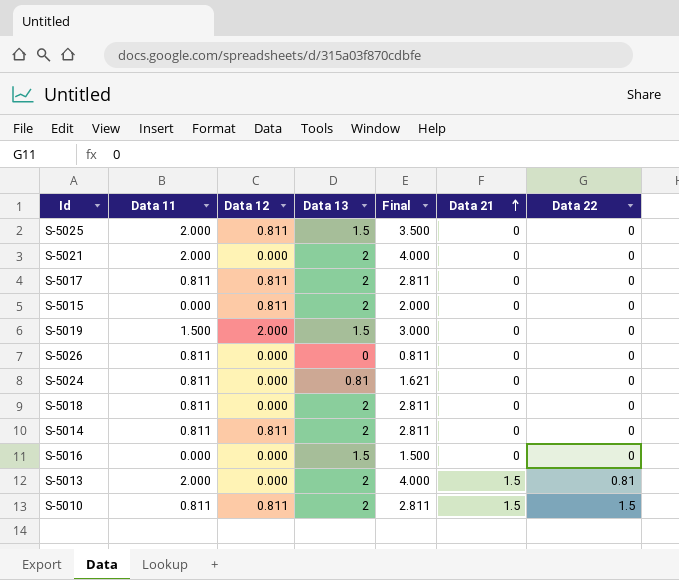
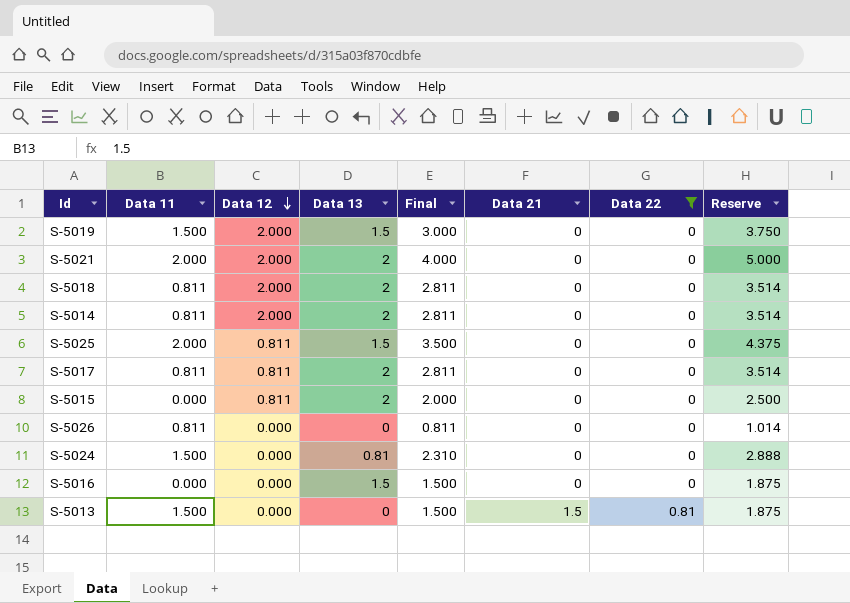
filter: none -> Data 22 != 1.5
row order: Data 21 ascending -> Data 12 descending
column Reserve | formula: none -> [Final] * 1.25
S-5021 | Data 12: 0.000 -> 2.000
S-5018 | Data 12: 0.000 -> 2.000
S-5014 | Data 12: 0.811 -> 2.000
S-5024 | Data 11: 0.811 -> 1.500
S-5024 | Final: 1.621 -> 2.310
S-5013 | Data 11: 2.000 -> 1.500
S-5013 | Data 13: 2 -> 0
S-5013 | Final: 4.000 -> 1.500

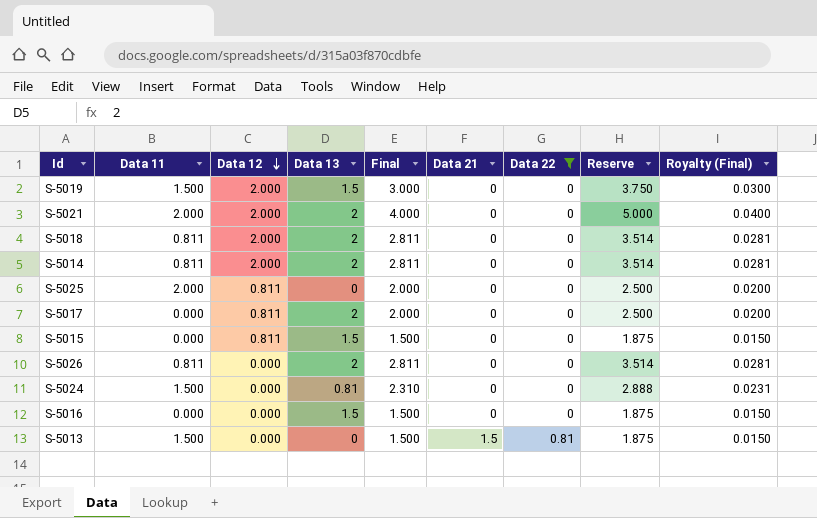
column Royalty (Final) | formula: none -> [Final] * 0.01
S-5025 | Data 13: 1.5 -> 0
S-5025 | Final: 3.500 -> 2.000
S-5025 | Reserve: 4.375 -> 2.500
S-5017 | Data 11: 0.811 -> 0.000
S-5017 | Final: 2.811 -> 2.000
S-5017 | Reserve: 3.514 -> 2.500
S-5015 | Data 13: 2 -> 1.5
S-5015 | Final: 2.000 -> 1.500
S-5015 | Reserve: 2.500 -> 1.875
S-5026 | Data 13: 0 -> 2
S-5026 | Final: 0.811 -> 2.811
S-5026 | Reserve: 1.014 -> 3.514

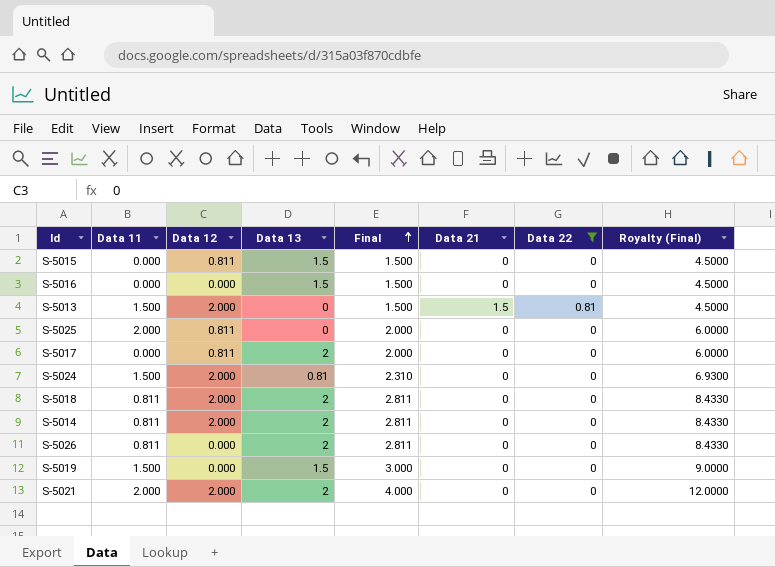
row order: Data 12 descending -> Final ascending
column Reserve | formula: [Final] * 1.25 -> none
column Royalty (Final) | formula: [Final] * 0.01 -> [Final] * 3
S-5013 | Data 12: 0.000 -> 2.000
S-5024 | Data 12: 0.000 -> 2.000
S-5019 | Data 12: 2.000 -> 0.000

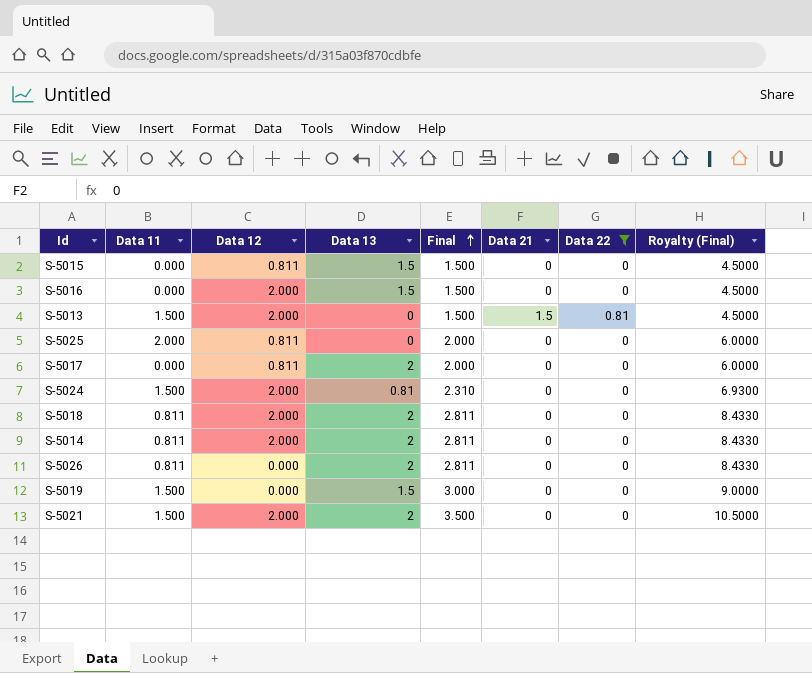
S-5016 | Data 12: 0.000 -> 2.000
S-5021 | Data 11: 2.000 -> 1.500
S-5021 | Final: 4.000 -> 3.500
S-5021 | Royalty (Final): 12.0000 -> 10.5000

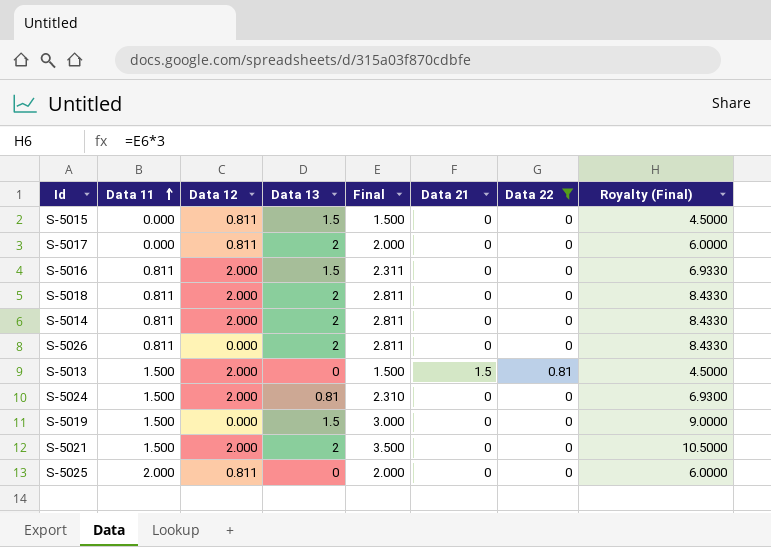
row order: Final ascending -> Data 11 ascending
S-5016 | Data 11: 0.000 -> 0.811
S-5016 | Final: 1.500 -> 2.311
S-5016 | Royalty (Final): 4.5000 -> 6.9330

